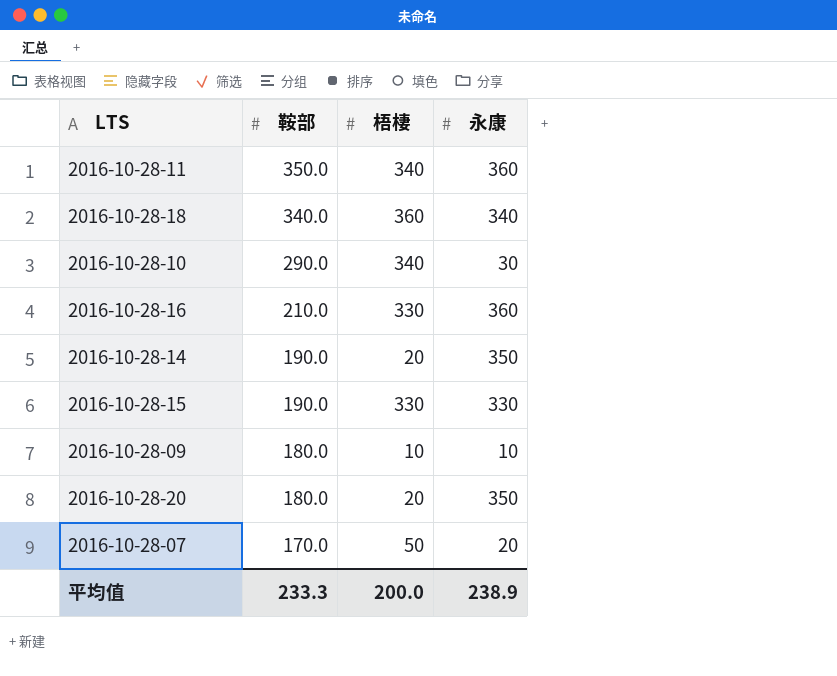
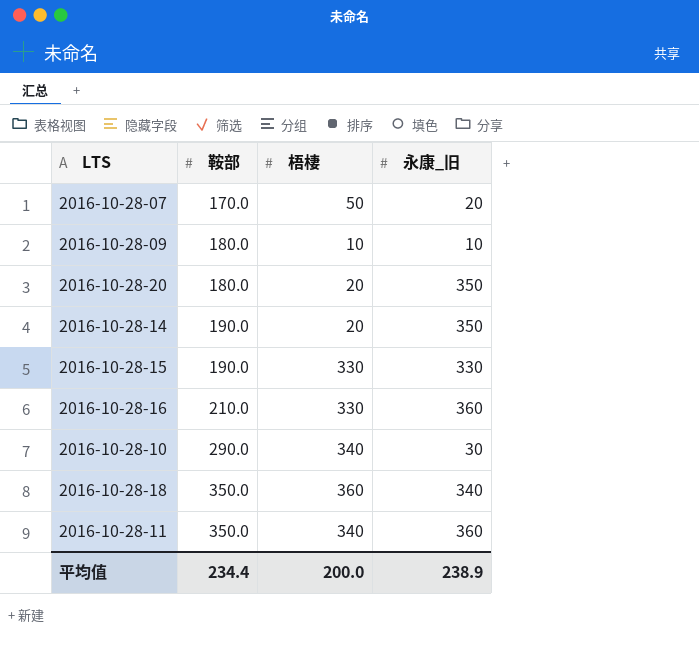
row order: 鞍部 descending -> 鞍部 ascending
column name: 永康 -> 永康_旧
2016-10-28-18 | 鞍部: 340.0 -> 350.0
平均值 | 鞍部: 233.3 -> 234.4

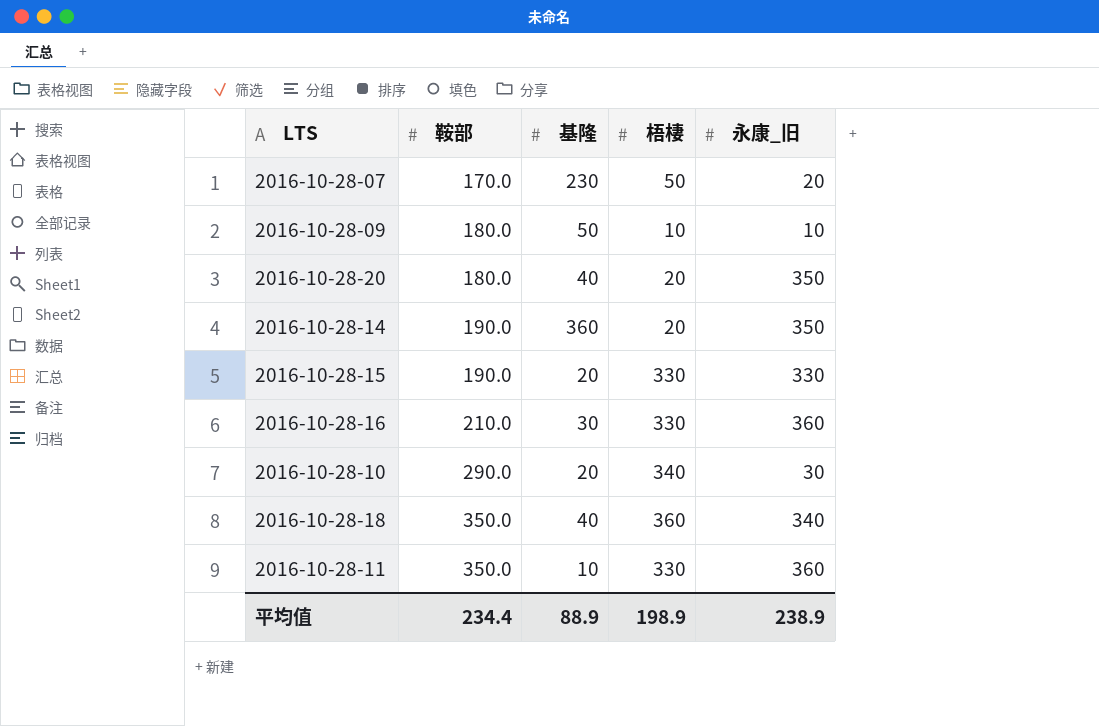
column 基隆 | position: none -> 3
2016-10-28-11 | 梧棲: 340 -> 330
平均值 | 梧棲: 200.0 -> 198.9

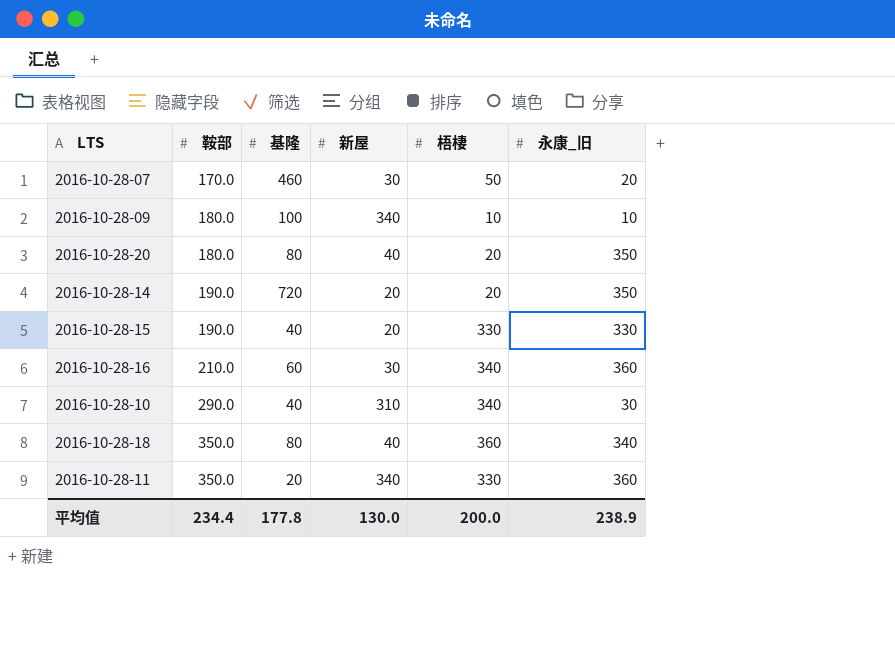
column 新屋 | position: none -> 4
2016-10-28-07 | 基隆: 230 -> 460
2016-10-28-09 | 基隆: 50 -> 100
2016-10-28-20 | 基隆: 40 -> 80
2016-10-28-14 | 基隆: 360 -> 720
2016-10-28-15 | 基隆: 20 -> 40
2016-10-28-16 | 基隆: 30 -> 60
2016-10-28-16 | 梧棲: 330 -> 340
2016-10-28-10 | 基隆: 20 -> 40
2016-10-28-18 | 基隆: 40 -> 80
2016-10-28-11 | 基隆: 10 -> 20
平均值 | 基隆: 88.9 -> 177.8
平均值 | 梧棲: 198.9 -> 200.0

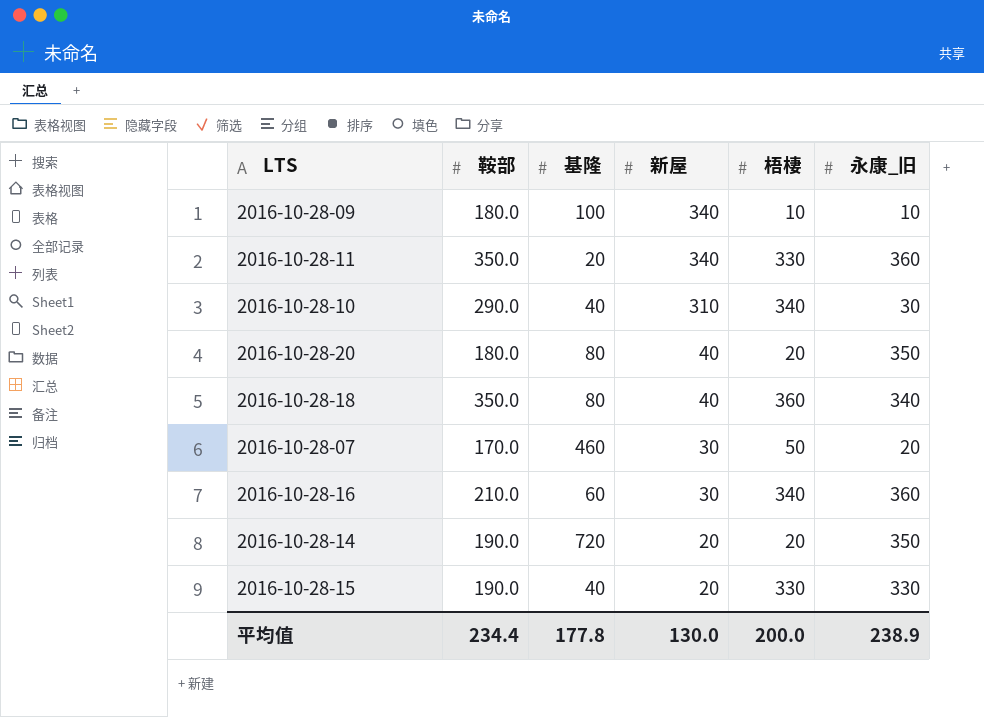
row order: 鞍部 ascending -> 新屋 descending

